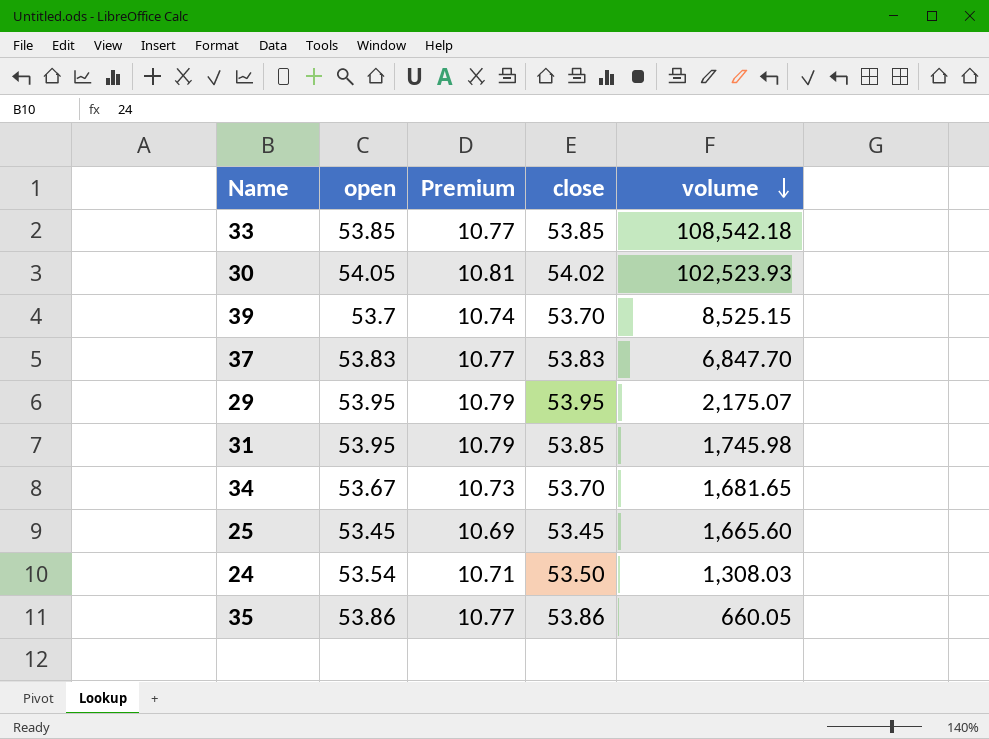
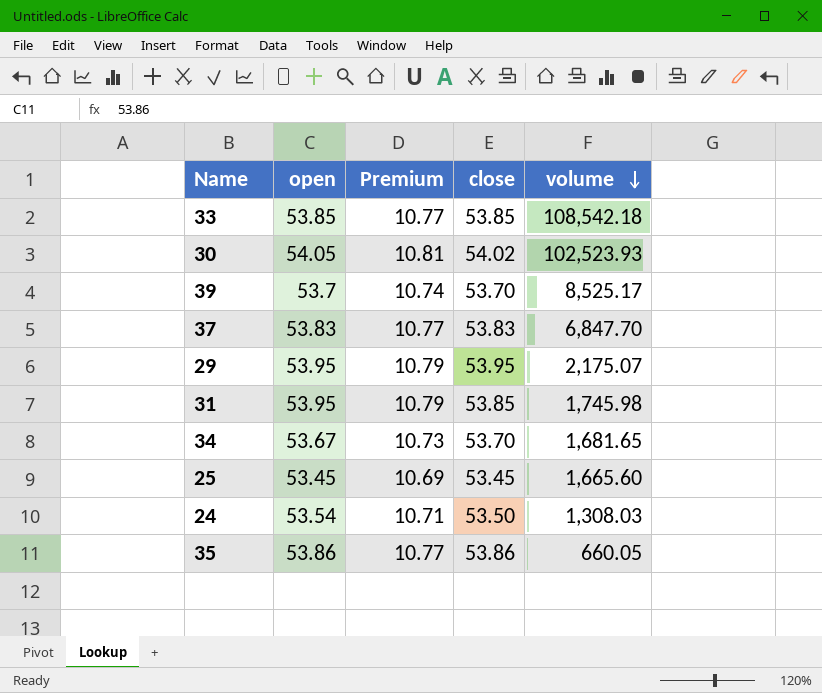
39 | volume: 8,525.15 -> 8,525.17

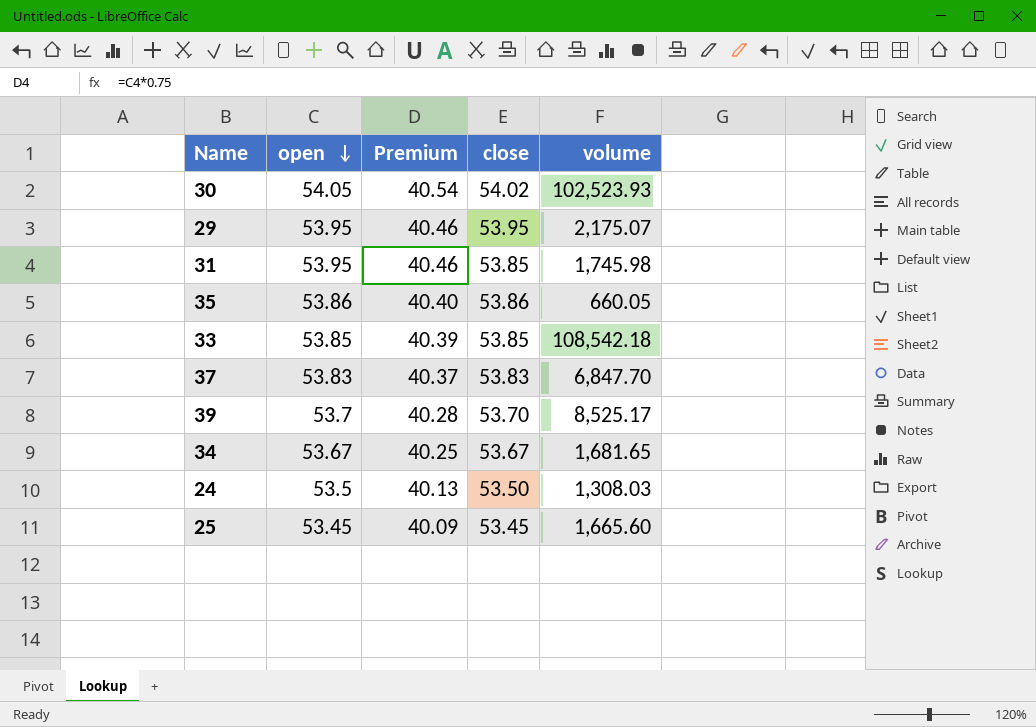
row order: volume descending -> open descending
column Premium | formula: [open] * 0.2 -> [open] * 0.75
34 | close: 53.70 -> 53.67
24 | open: 53.54 -> 53.5

